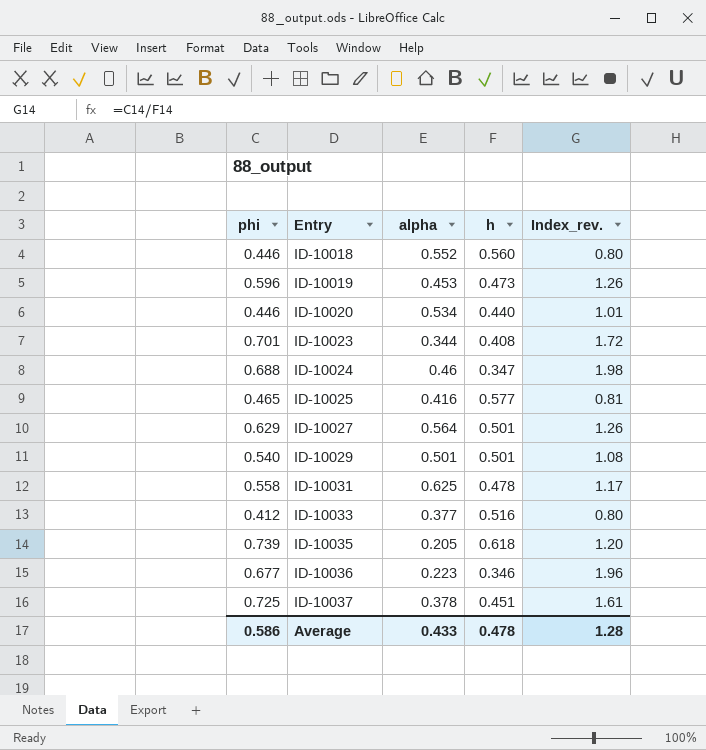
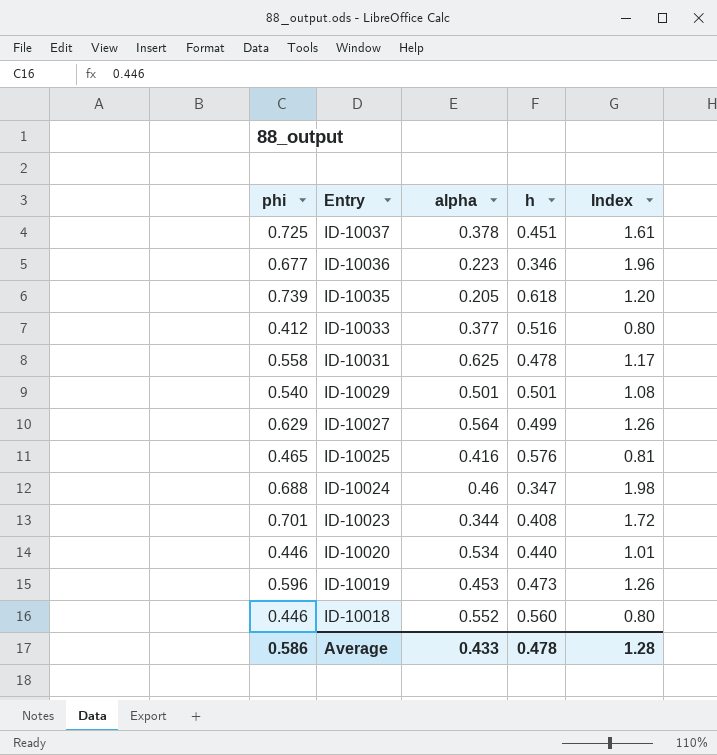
row order: Entry ascending -> Entry descending
column name: Index_rev. -> Index
ID-10027 | h: 0.501 -> 0.499
ID-10025 | h: 0.577 -> 0.576

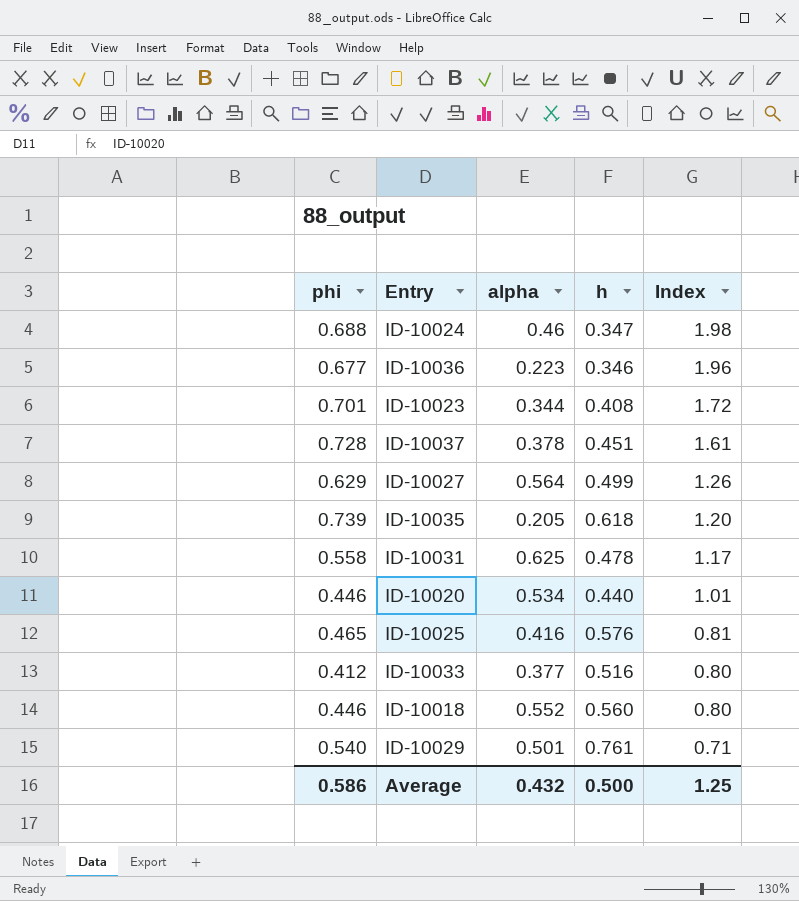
row order: Entry descending -> Index descending
row ID-10019: 0.596 | 0.453 | 0.473 | 1.26 -> none
ID-10037 | phi: 0.725 -> 0.728
ID-10029 | h: 0.501 -> 0.761
ID-10029 | Index: 1.08 -> 0.71
Average | alpha: 0.433 -> 0.432
Average | h: 0.478 -> 0.500
Average | Index: 1.28 -> 1.25

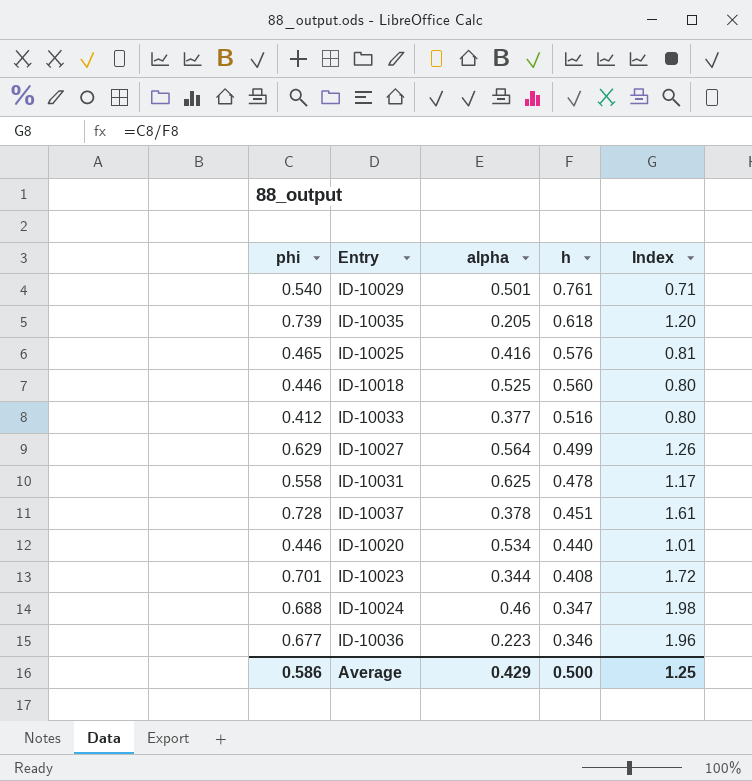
row order: Index descending -> h descending
ID-10018 | alpha: 0.552 -> 0.525
Average | alpha: 0.432 -> 0.429

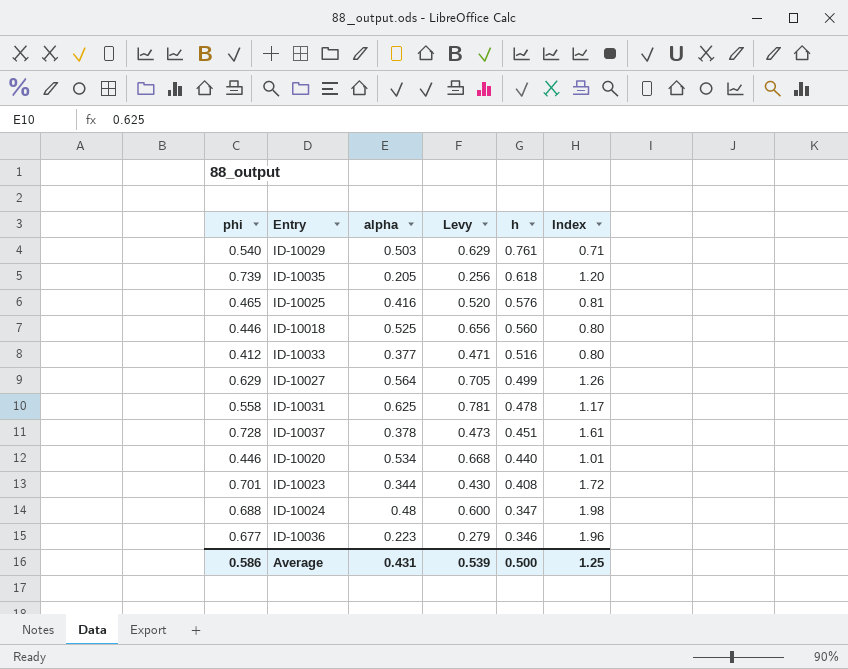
column Levy | formula: none -> [alpha] * 1.25
ID-10029 | alpha: 0.501 -> 0.503
ID-10024 | alpha: 0.46 -> 0.48
Average | alpha: 0.429 -> 0.431

